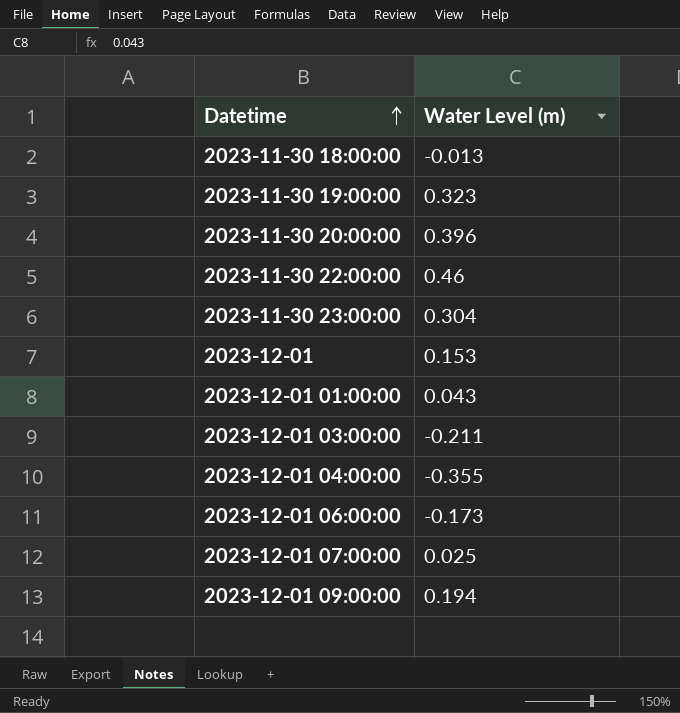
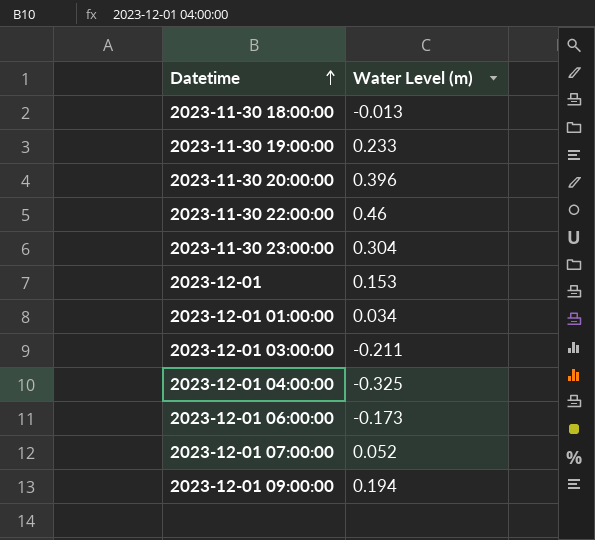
2023-11-30 19:00:00 | Water Level (m): 0.323 -> 0.233
2023-12-01 01:00:00 | Water Level (m): 0.043 -> 0.034
2023-12-01 04:00:00 | Water Level (m): -0.355 -> -0.325
2023-12-01 07:00:00 | Water Level (m): 0.025 -> 0.052

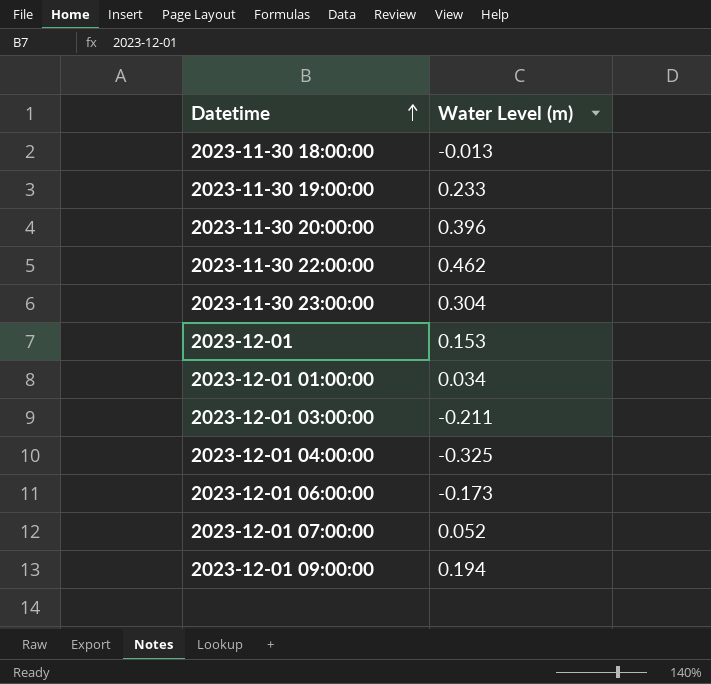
2023-11-30 22:00:00 | Water Level (m): 0.46 -> 0.462

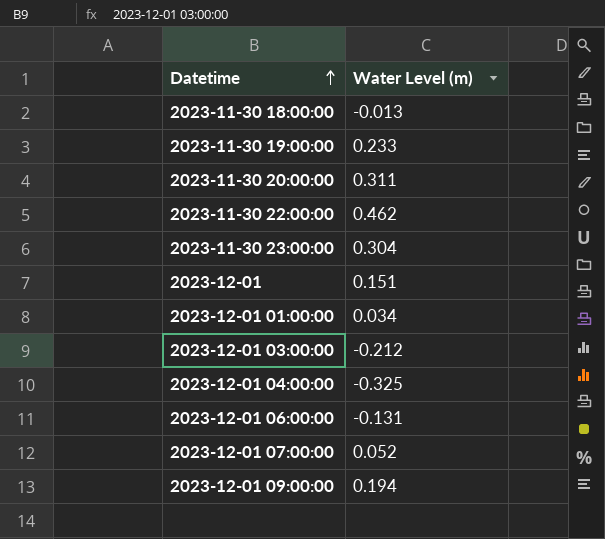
2023-11-30 20:00:00 | Water Level (m): 0.396 -> 0.311
2023-12-01 | Water Level (m): 0.153 -> 0.151
2023-12-01 03:00:00 | Water Level (m): -0.211 -> -0.212
2023-12-01 06:00:00 | Water Level (m): -0.173 -> -0.131

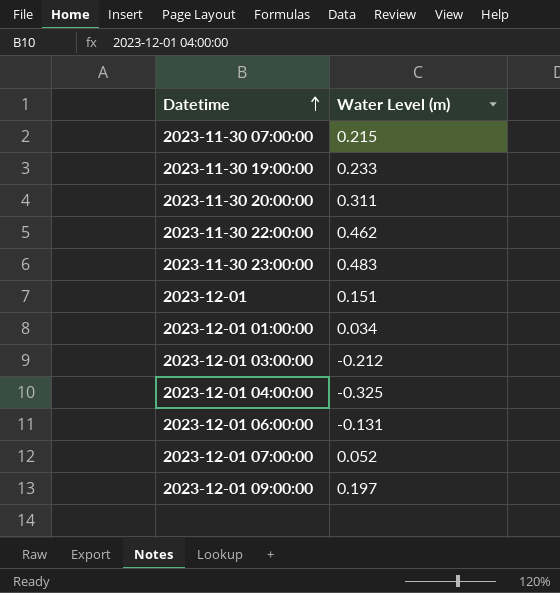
row 2023-11-30 18:00:00: -0.013 -> none
row 2023-11-30 07:00:00: none -> 0.215
2023-11-30 23:00:00 | Water Level (m): 0.304 -> 0.483
2023-12-01 09:00:00 | Water Level (m): 0.194 -> 0.197

